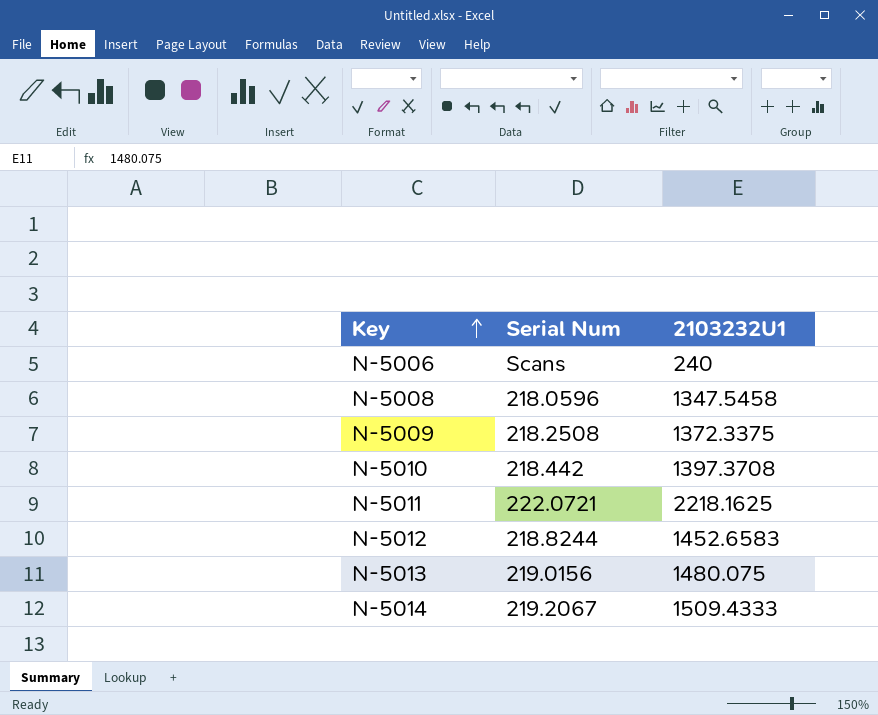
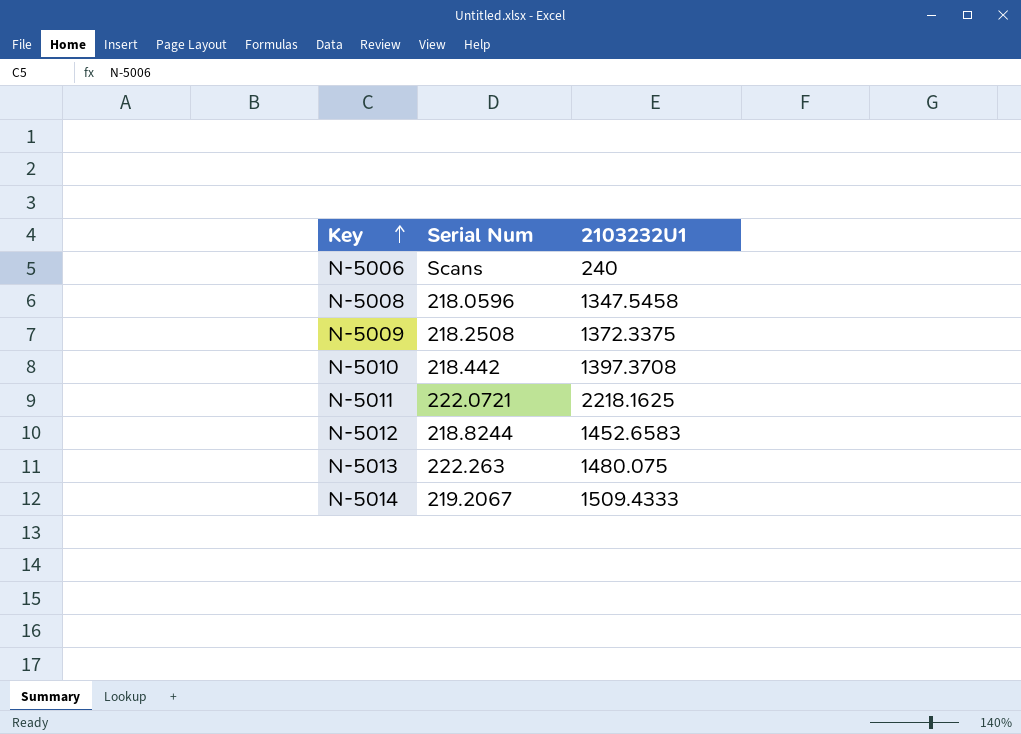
N-5013 | Serial Num: 219.0156 -> 222.263

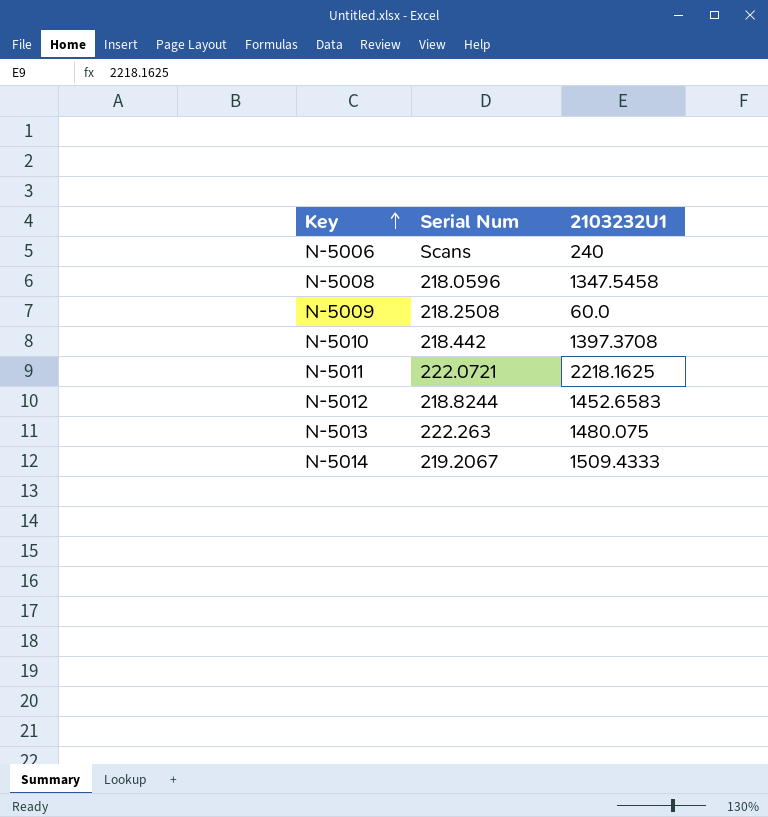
N-5009 | 2103232U1: 1372.3375 -> 60.0

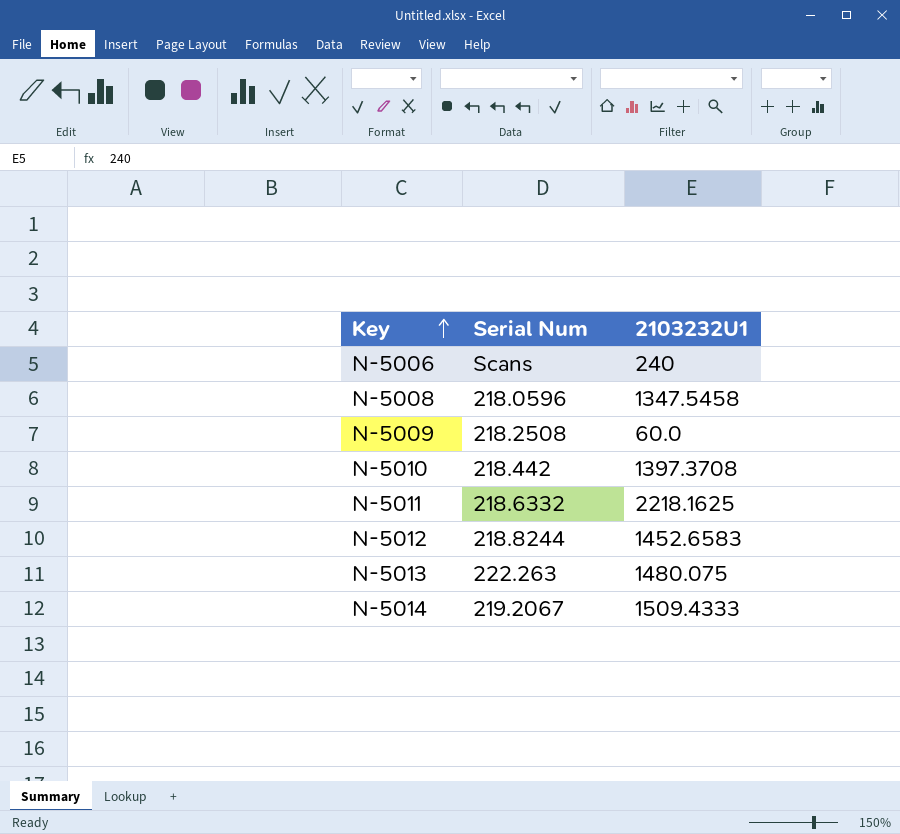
N-5011 | Serial Num: 222.0721 -> 218.6332

